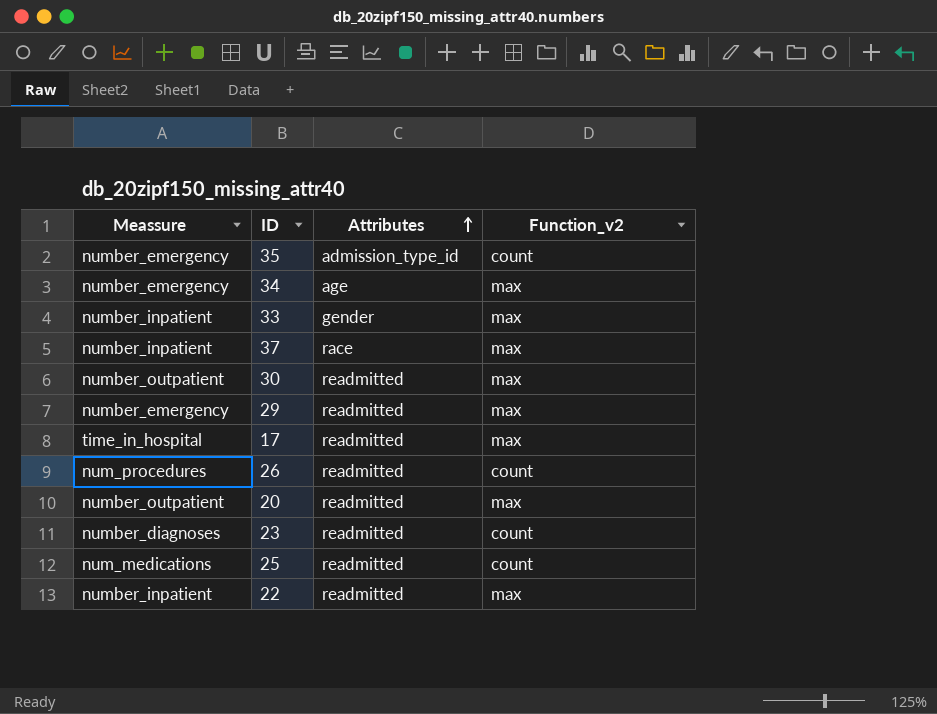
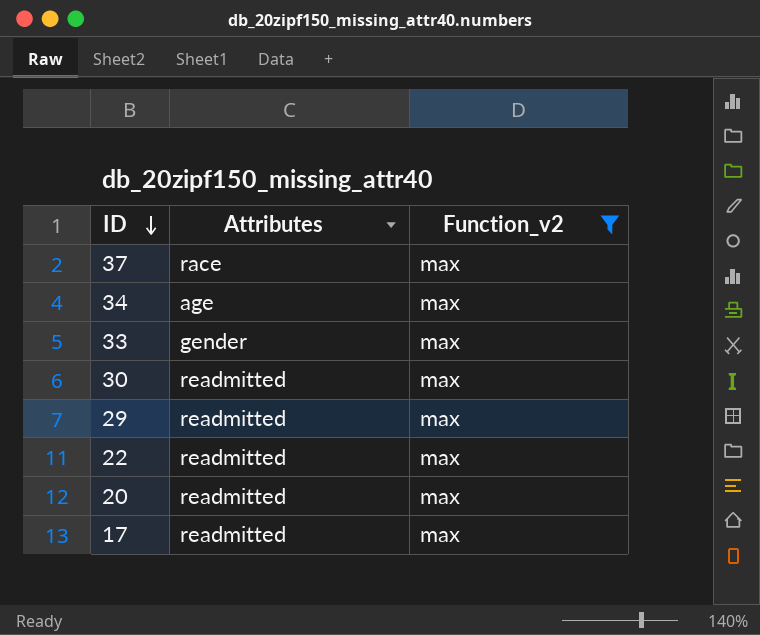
filter: none -> Function_v2 = max
row order: Attributes ascending -> ID descending
column Meassure | position: 1 -> none

